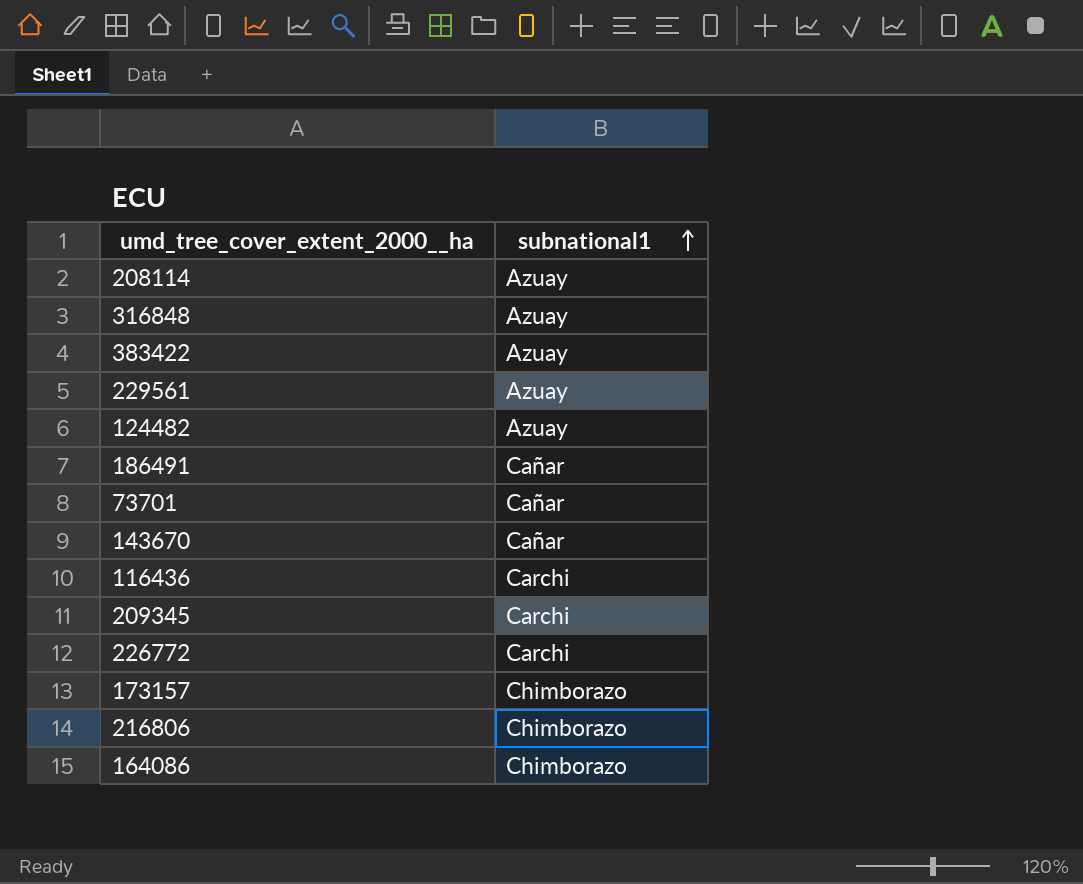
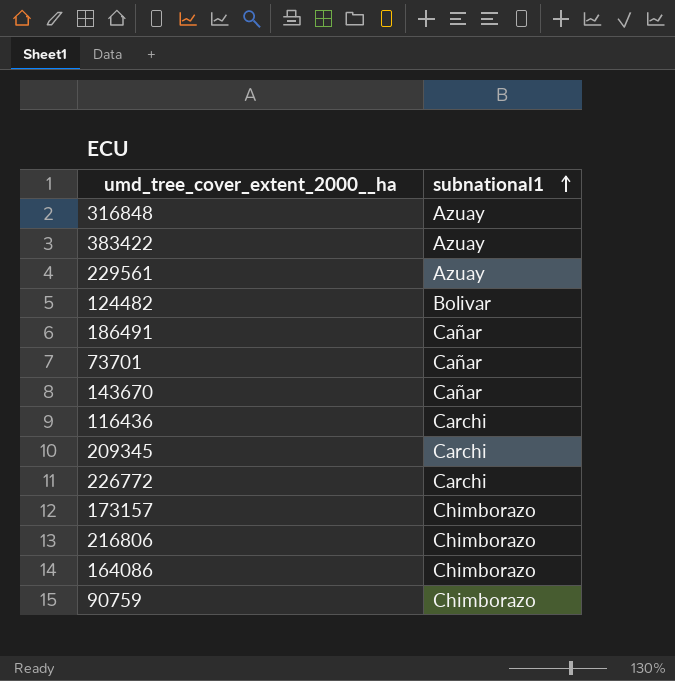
row 208114: Azuay -> none
124482 | subnational1: Azuay -> Bolivar
row 90759: none -> Chimborazo

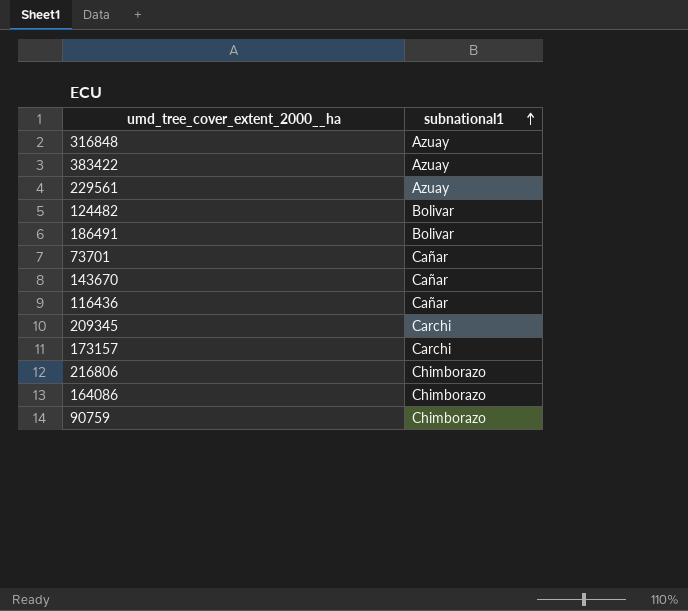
row 226772: Carchi -> none
186491 | subnational1: Cañar -> Bolivar
116436 | subnational1: Carchi -> Cañar
173157 | subnational1: Chimborazo -> Carchi

